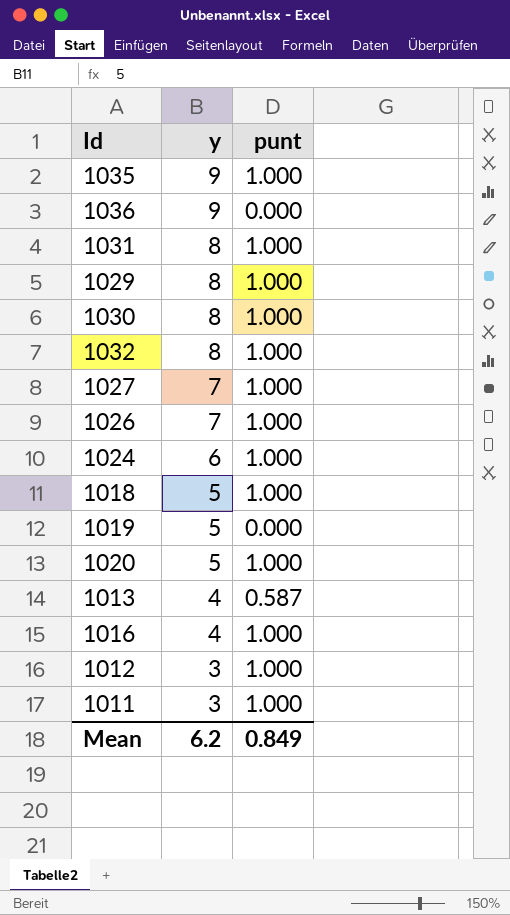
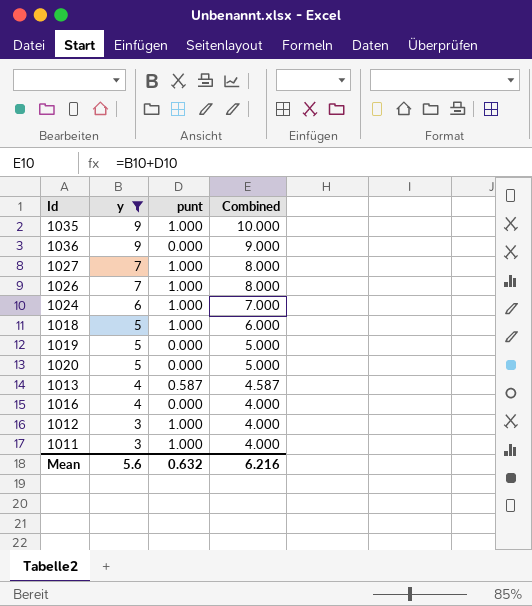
filter: none -> y != 8
column Combined | formula: none -> [y] + [punt]
1020 | punt: 1.000 -> 0.000
1016 | punt: 1.000 -> 0.000
Mean | y: 6.2 -> 5.6
Mean | punt: 0.849 -> 0.632

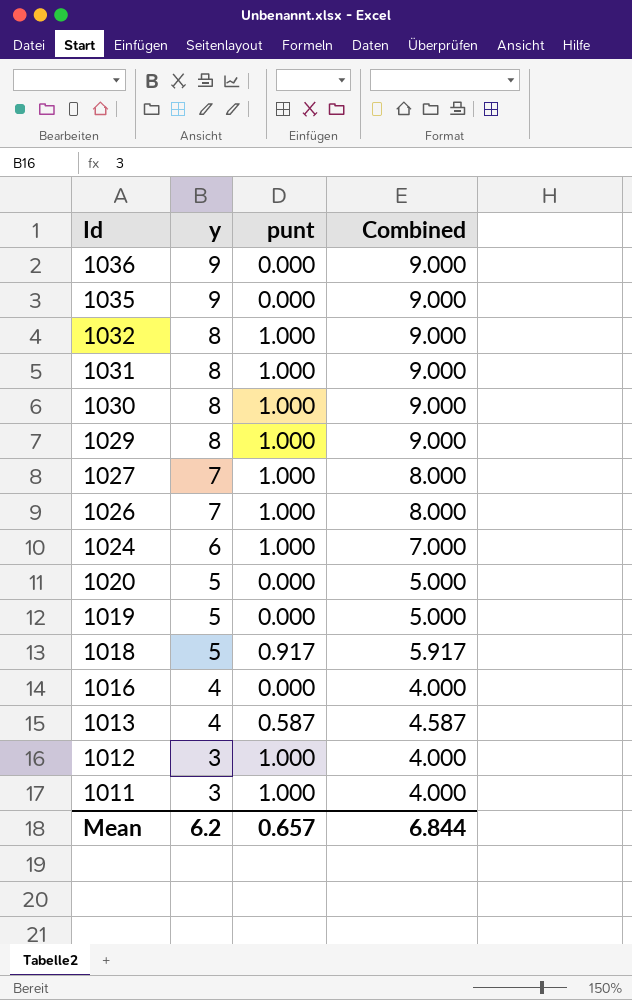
filter: y != 8 -> none
row order: y descending -> Id descending
1035 | punt: 1.000 -> 0.000
1035 | Combined: 10.000 -> 9.000
1018 | punt: 1.000 -> 0.917
1018 | Combined: 6.000 -> 5.917
Mean | y: 5.6 -> 6.2
Mean | punt: 0.632 -> 0.657
Mean | Combined: 6.216 -> 6.844

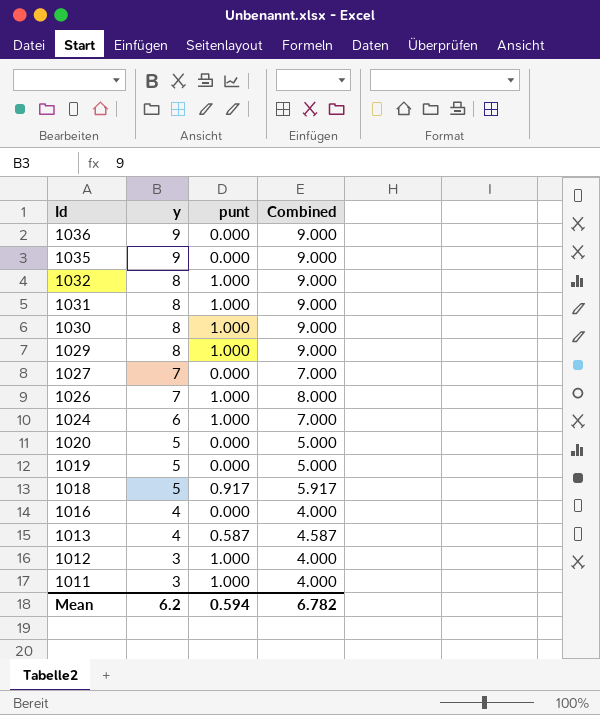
1027 | punt: 1.000 -> 0.000
1027 | Combined: 8.000 -> 7.000
Mean | punt: 0.657 -> 0.594
Mean | Combined: 6.844 -> 6.782

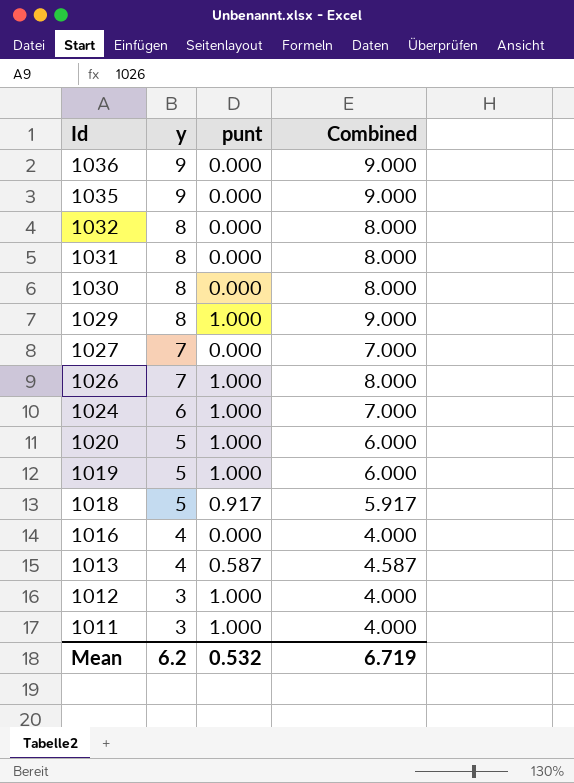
1032 | punt: 1.000 -> 0.000
1032 | Combined: 9.000 -> 8.000
1031 | punt: 1.000 -> 0.000
1031 | Combined: 9.000 -> 8.000
1030 | punt: 1.000 -> 0.000
1030 | Combined: 9.000 -> 8.000
1020 | punt: 0.000 -> 1.000
1020 | Combined: 5.000 -> 6.000
1019 | punt: 0.000 -> 1.000
1019 | Combined: 5.000 -> 6.000
Mean | punt: 0.594 -> 0.532
Mean | Combined: 6.782 -> 6.719

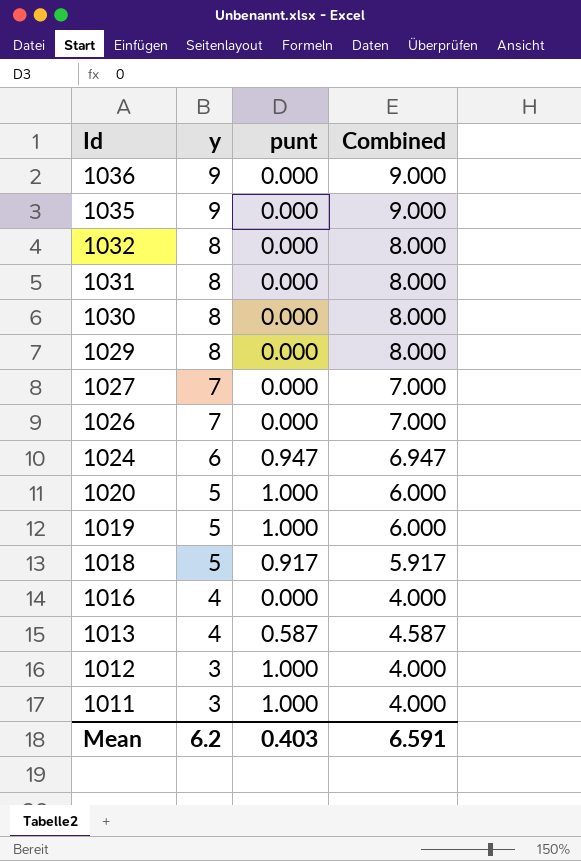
1029 | punt: 1.000 -> 0.000
1029 | Combined: 9.000 -> 8.000
1026 | punt: 1.000 -> 0.000
1026 | Combined: 8.000 -> 7.000
1024 | punt: 1.000 -> 0.947
1024 | Combined: 7.000 -> 6.947
Mean | punt: 0.532 -> 0.403
Mean | Combined: 6.719 -> 6.591

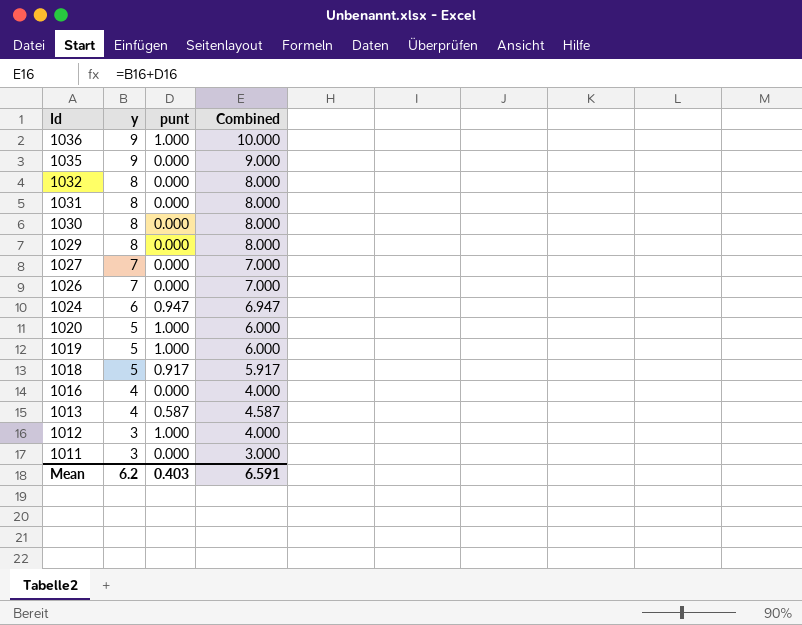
1036 | punt: 0.000 -> 1.000
1036 | Combined: 9.000 -> 10.000
1011 | punt: 1.000 -> 0.000
1011 | Combined: 4.000 -> 3.000

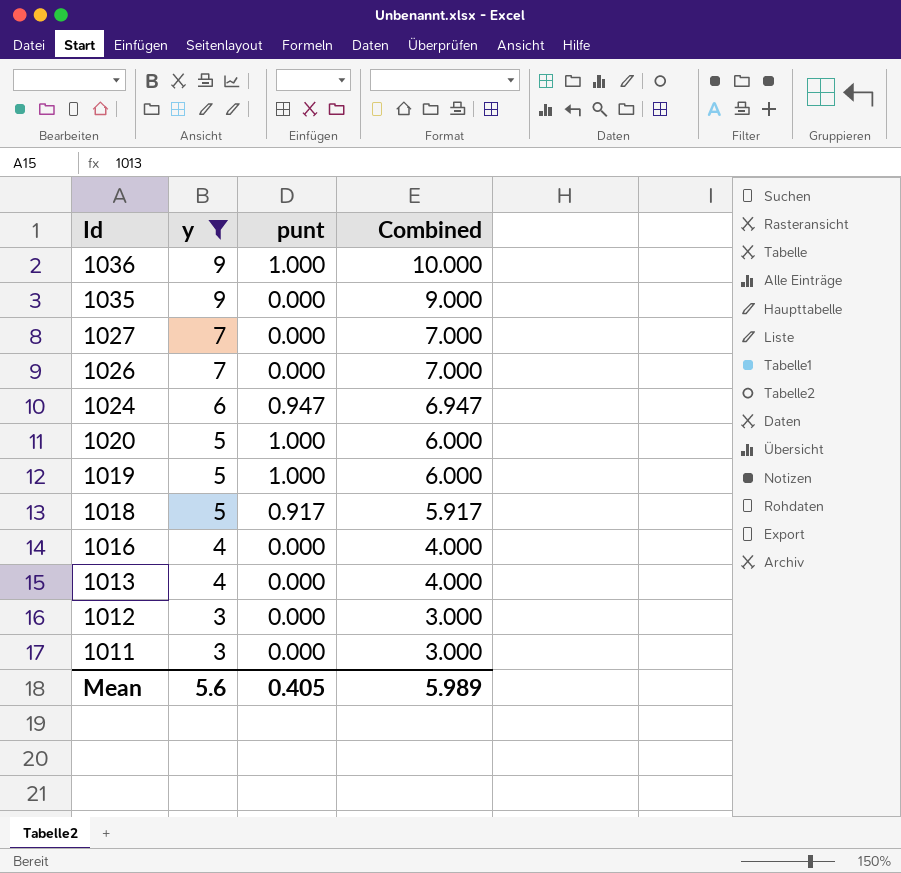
filter: none -> y != 8
1013 | punt: 0.587 -> 0.000
1013 | Combined: 4.587 -> 4.000
1012 | punt: 1.000 -> 0.000
1012 | Combined: 4.000 -> 3.000
Mean | y: 6.2 -> 5.6
Mean | punt: 0.403 -> 0.405
Mean | Combined: 6.591 -> 5.989

